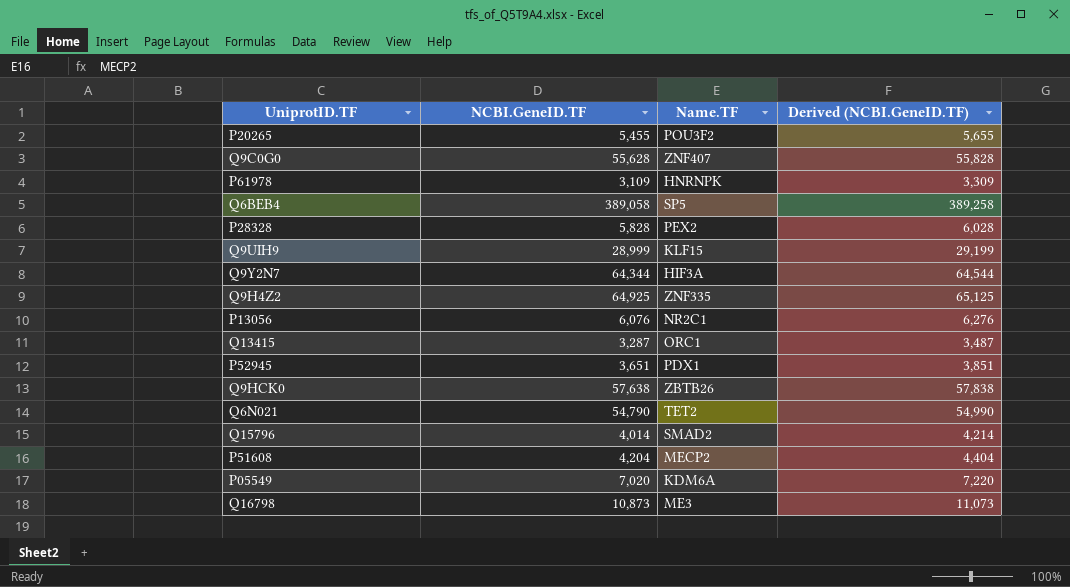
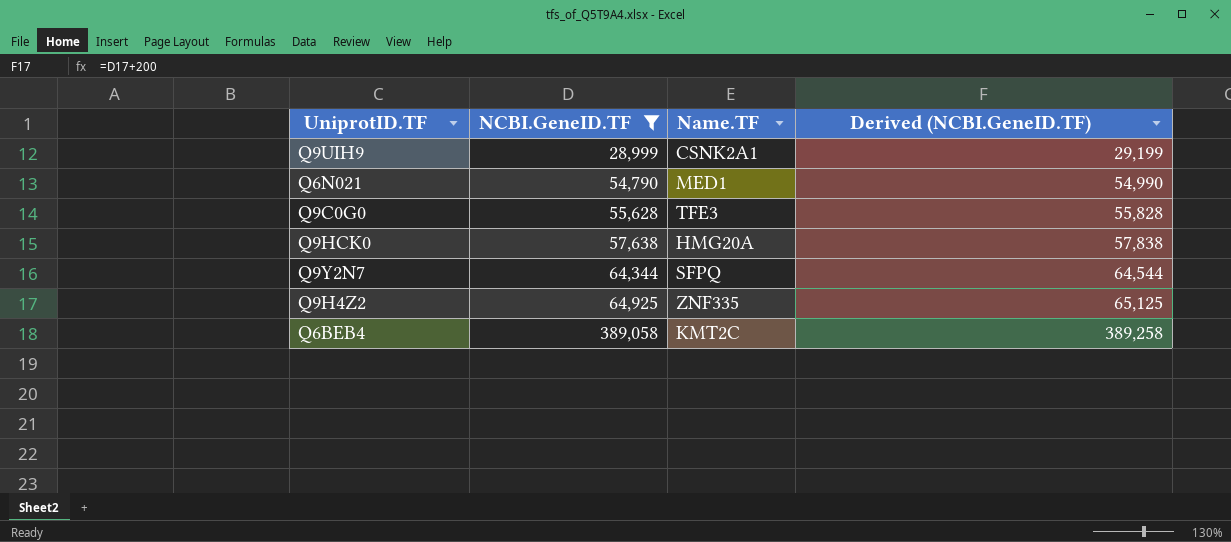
filter: none -> NCBI.GeneID.TF >= 28,999
row order: none -> NCBI.GeneID.TF ascending
Q9UIH9 | Name.TF: KLF15 -> CSNK2A1
Q6N021 | Name.TF: TET2 -> MED1
Q9C0G0 | Name.TF: ZNF407 -> TFE3
Q9HCK0 | Name.TF: ZBTB26 -> HMG20A
Q9Y2N7 | Name.TF: HIF3A -> SFPQ
Q6BEB4 | Name.TF: SP5 -> KMT2C

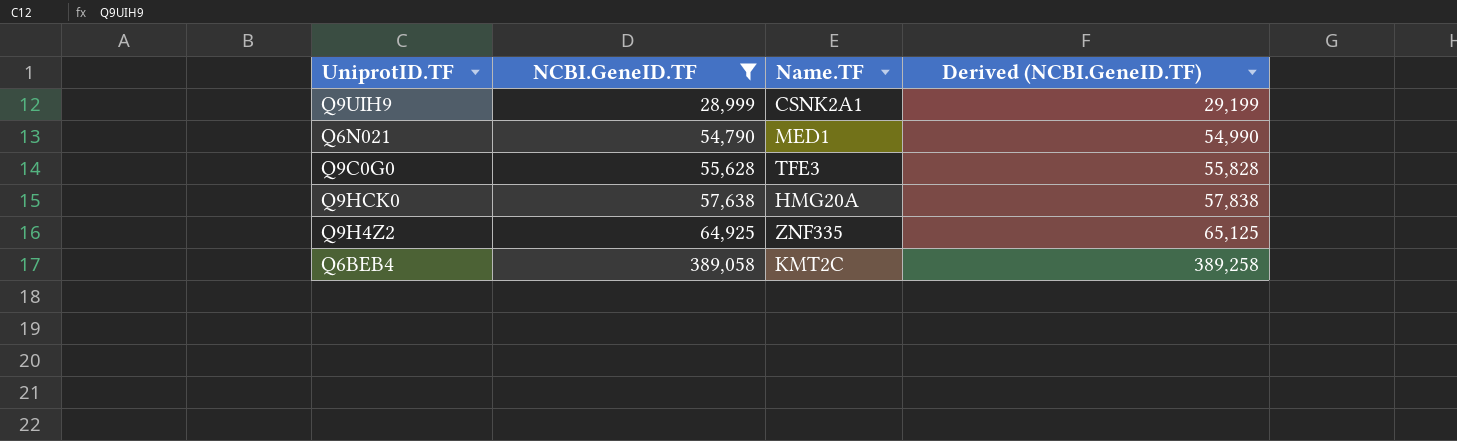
row Q9Y2N7: 64,344 | SFPQ | 64,544 -> none

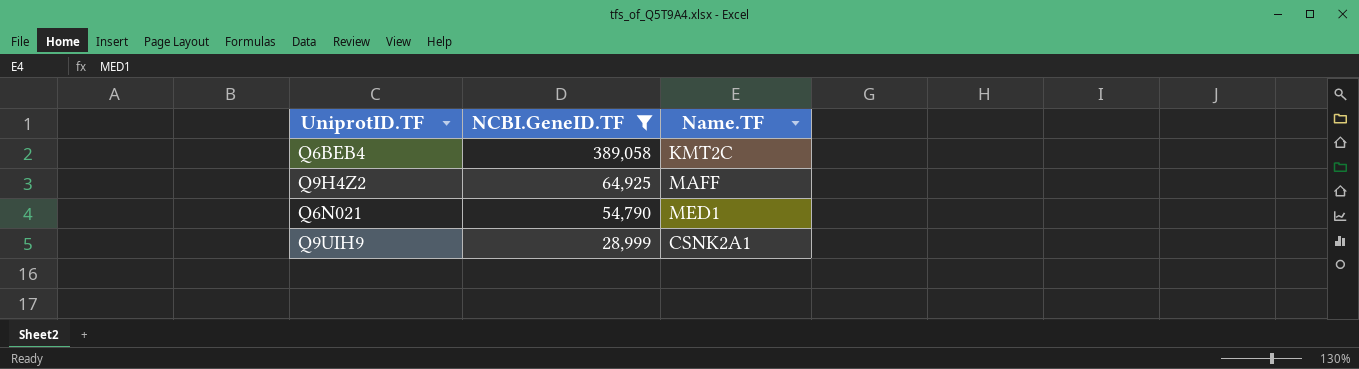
row order: NCBI.GeneID.TF ascending -> NCBI.GeneID.TF descending
column Derived (NCBI.GeneID.TF) | formula: [NCBI.GeneID.TF] + 200 -> none
row Q9C0G0: 55,628 | TFE3 | 55,828 -> none
row Q9HCK0: 57,638 | HMG20A | 57,838 -> none
Q9H4Z2 | Name.TF: ZNF335 -> MAFF

